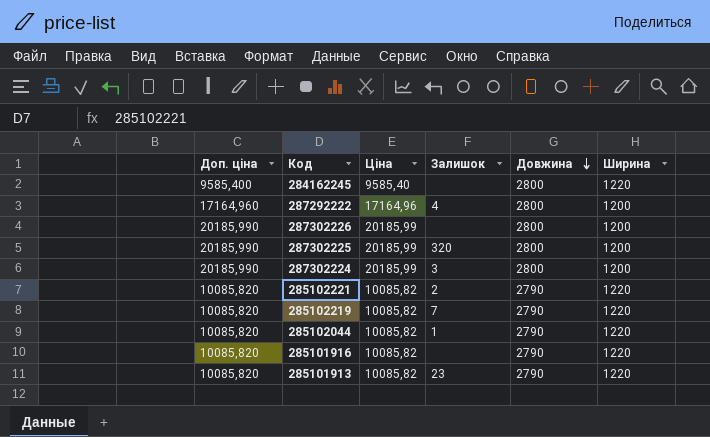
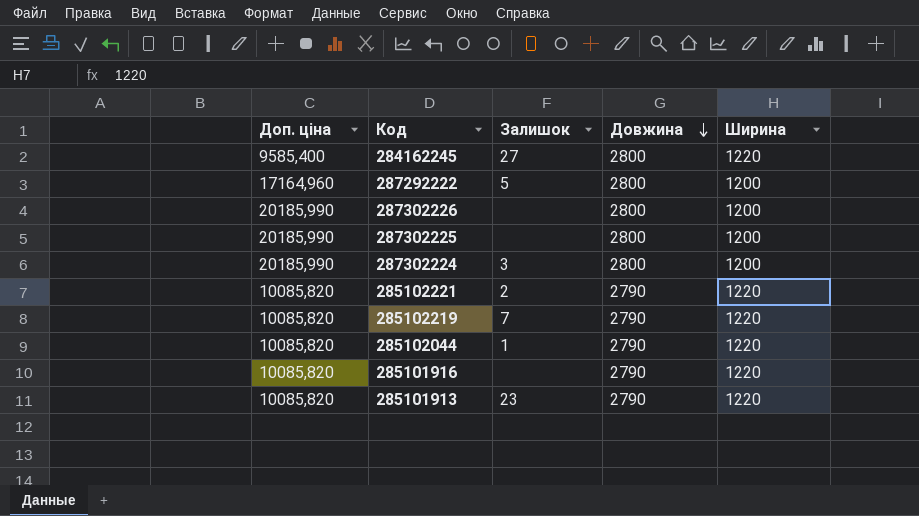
column Ціна | position: 3 -> none
284162245 | Залишок: none -> 27
287292222 | Залишок: 4 -> 5
287302225 | Залишок: 320 -> none

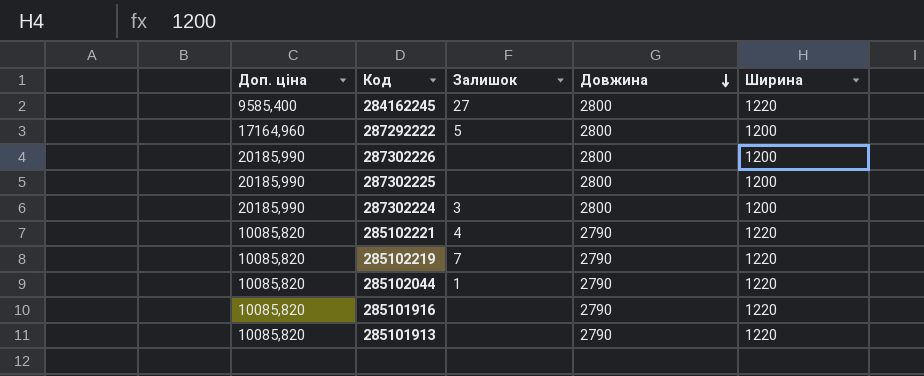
285102221 | Залишок: 2 -> 4
285101913 | Залишок: 23 -> none

